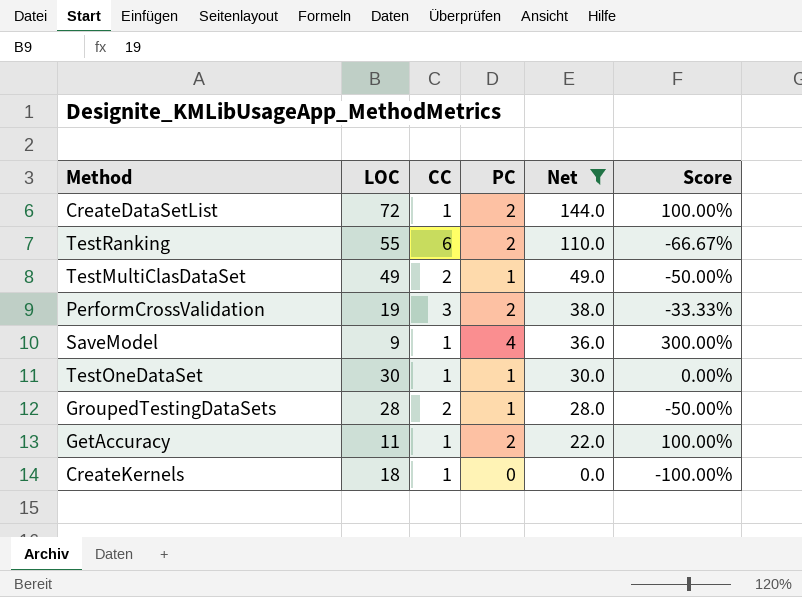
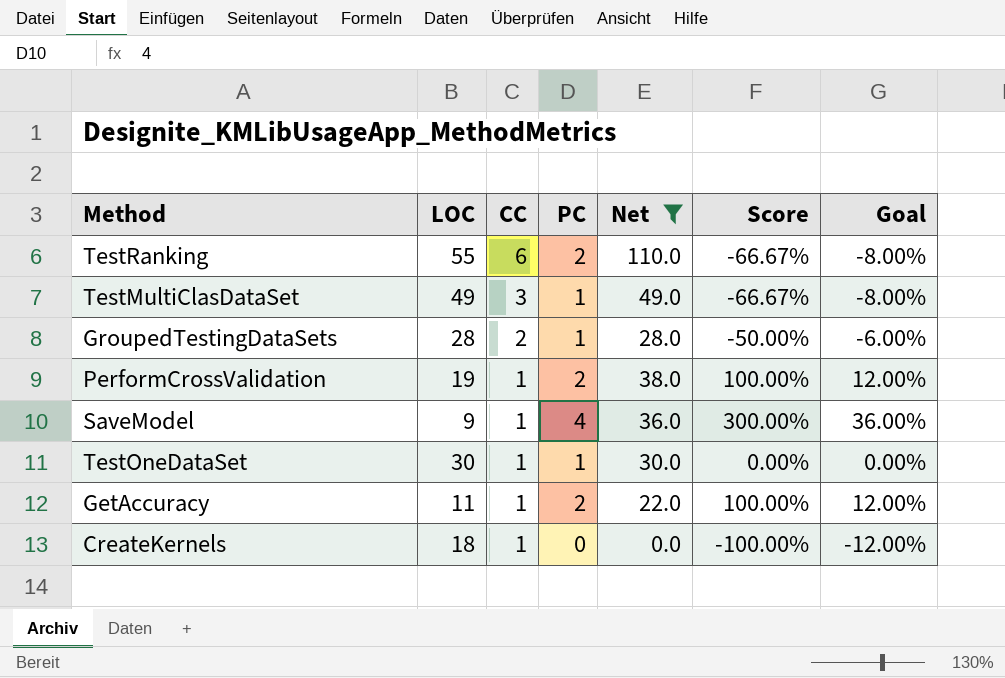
row order: Net descending -> CC descending
column Goal | formula: none -> [Score] * 0.12
row CreateDataSetList: 72 | 1 | 2 | 144.0 | 100.00% -> none
TestMultiClasDataSet | CC: 2 -> 3
TestMultiClasDataSet | Score: -50.00% -> -66.67%
PerformCrossValidation | CC: 3 -> 1
PerformCrossValidation | Score: -33.33% -> 100.00%

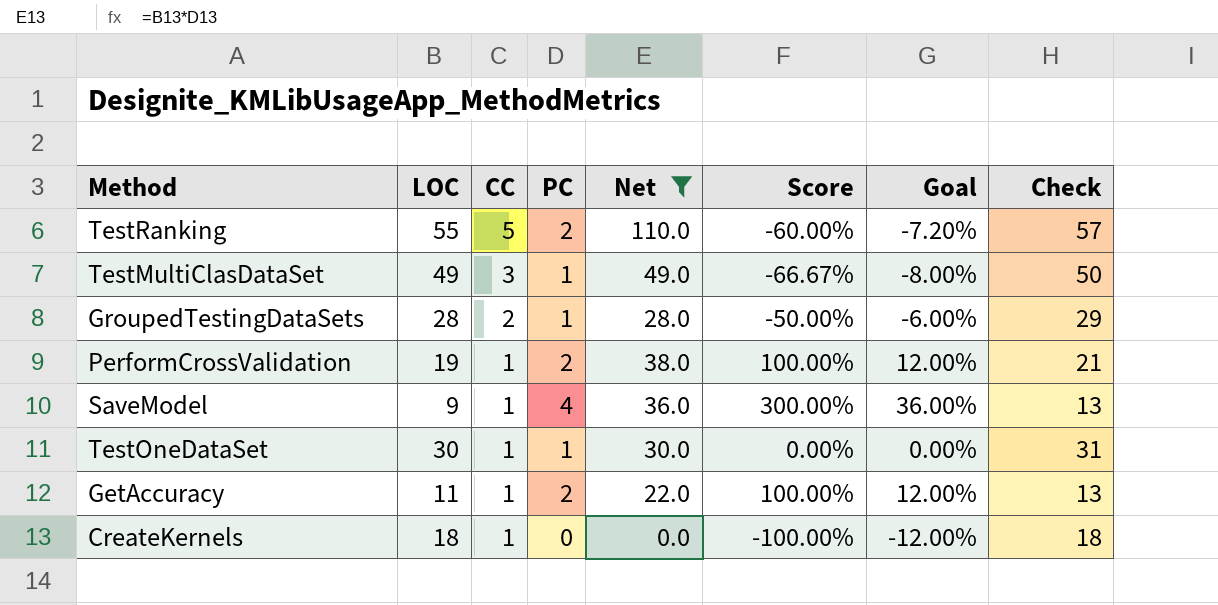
column Check | formula: none -> [LOC] + [PC]
TestRanking | CC: 6 -> 5
TestRanking | Score: -66.67% -> -60.00%
TestRanking | Goal: -8.00% -> -7.20%

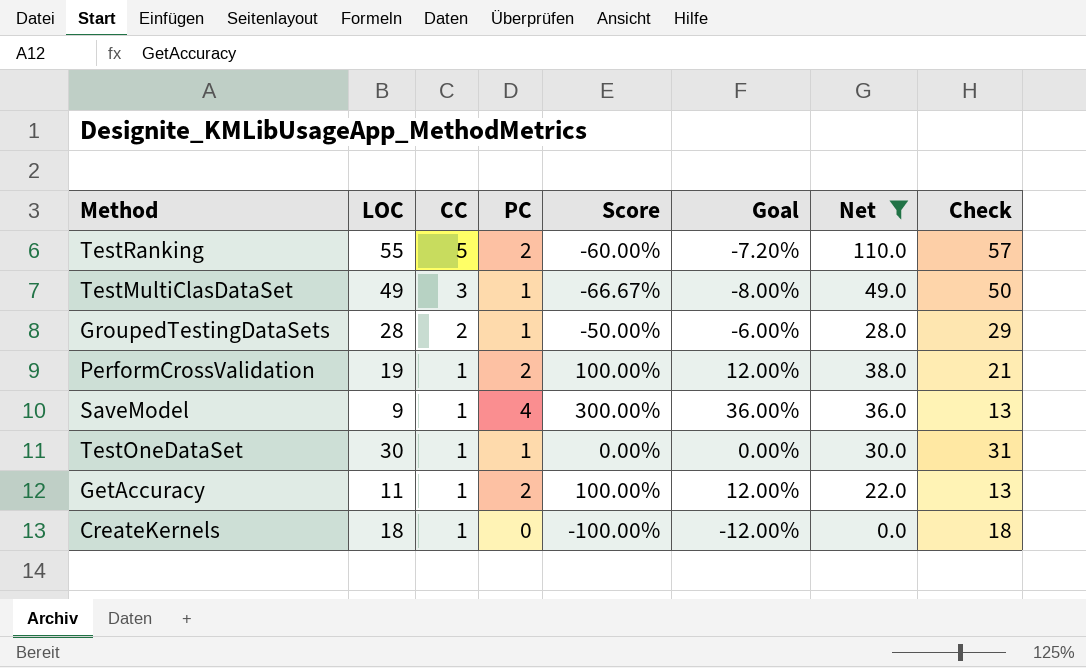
column Net | position: 5 -> 7

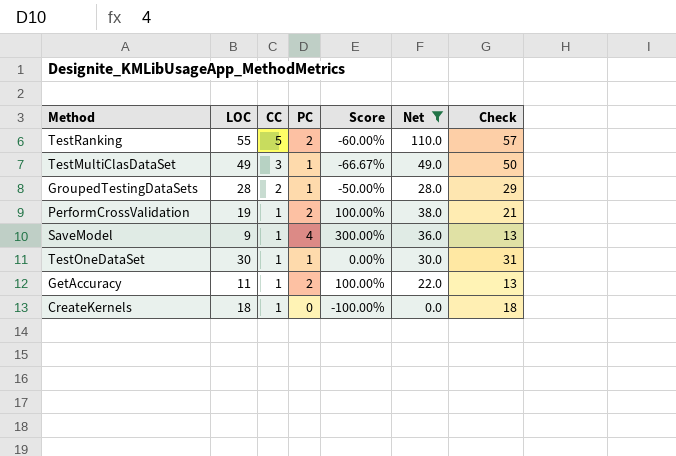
column Goal | formula: [Score] * 0.12 -> none

